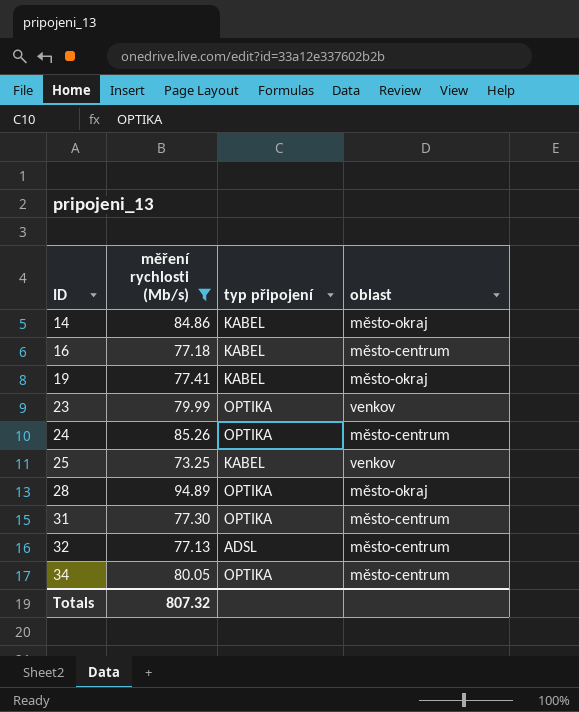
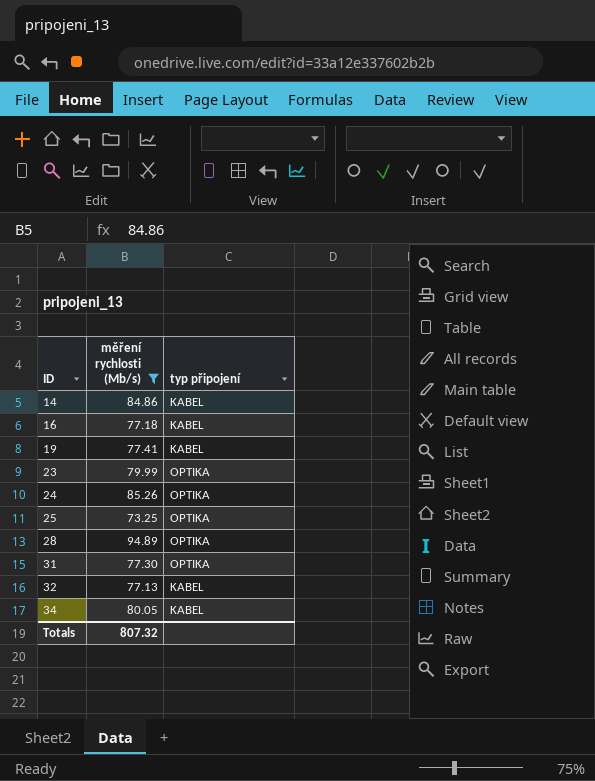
column oblast | position: 4 -> none
25 | typ připojení: KABEL -> OPTIKA
32 | typ připojení: ADSL -> KABEL
34 | typ připojení: OPTIKA -> KABEL

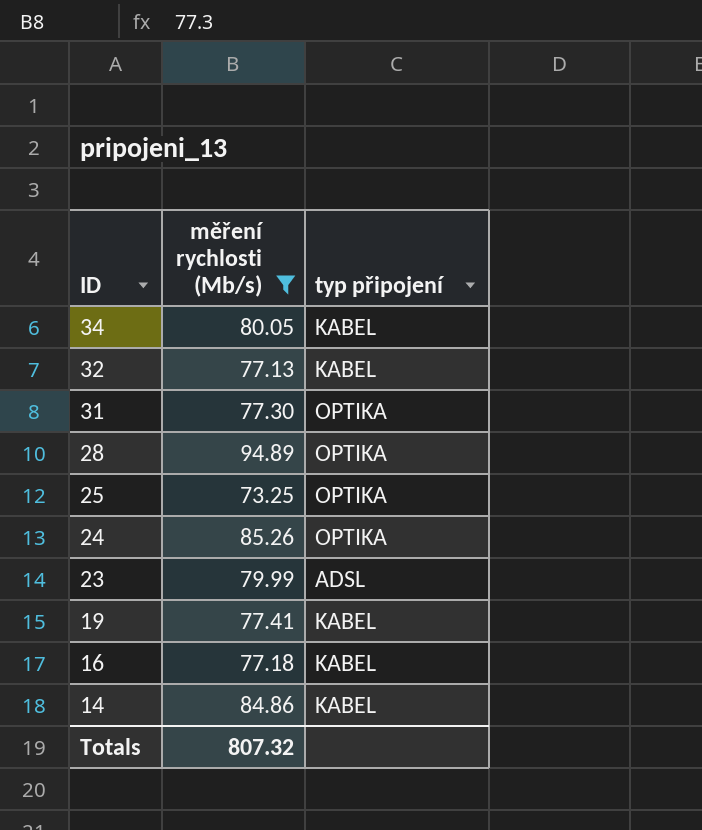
row order: ID ascending -> ID descending
23 | typ připojení: OPTIKA -> ADSL

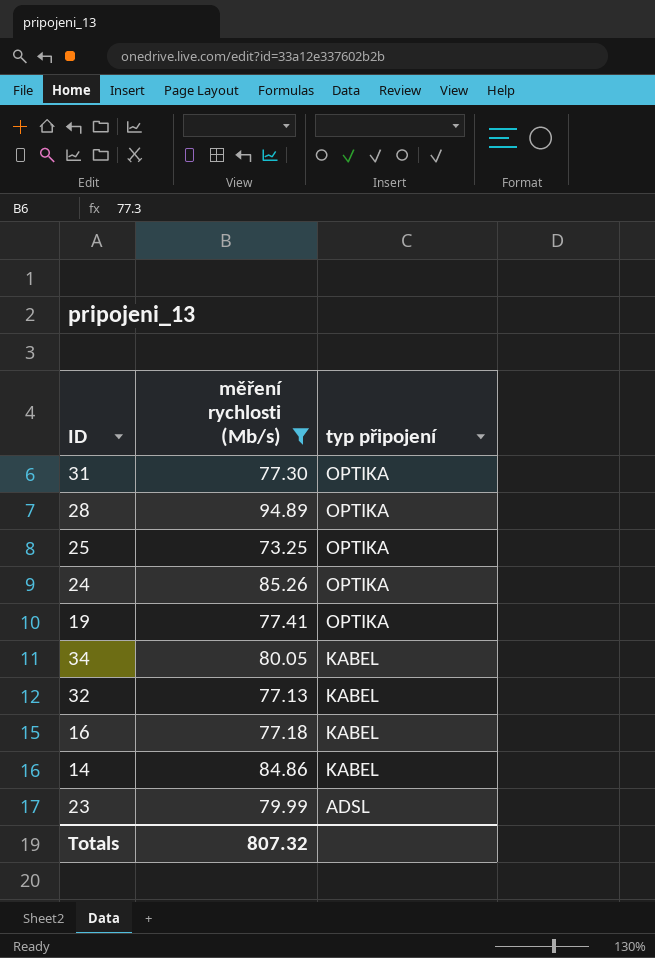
row order: ID descending -> typ připojení descending
19 | typ připojení: KABEL -> OPTIKA

